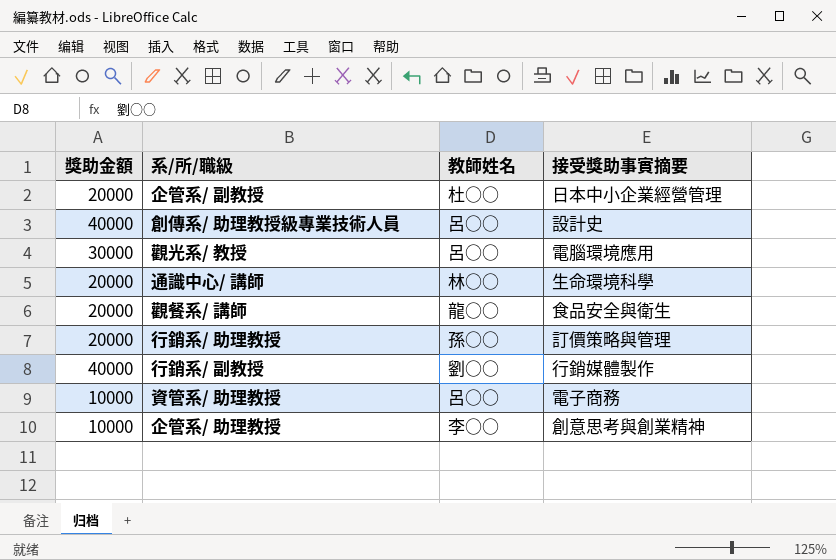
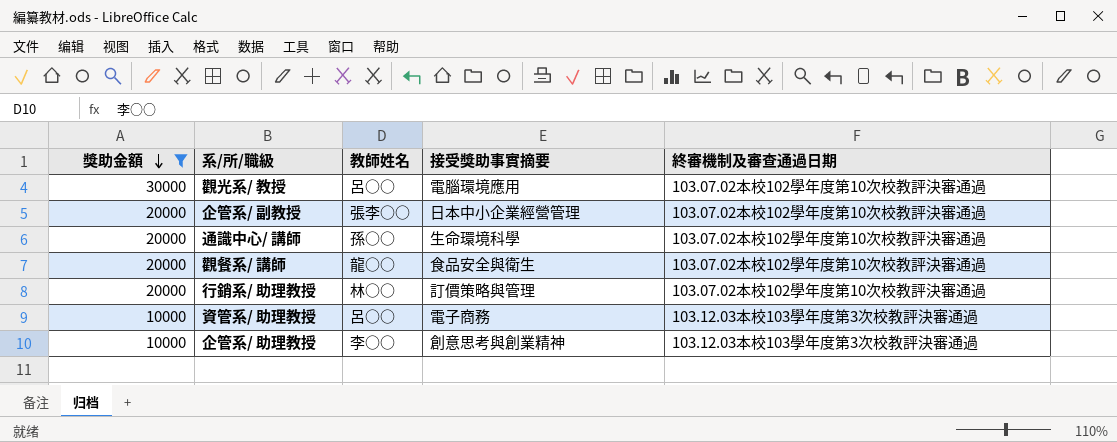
filter: none -> 獎助金額 != 40000
row order: none -> 獎助金額 descending
column 終審機制及審查通過日期 | position: none -> 5
企管系/ 副教授 | 教師姓名: 杜○○ -> 張李○○
通識中心/ 講師 | 教師姓名: 林○○ -> 孫○○
行銷系/ 助理教授 | 教師姓名: 孫○○ -> 林○○

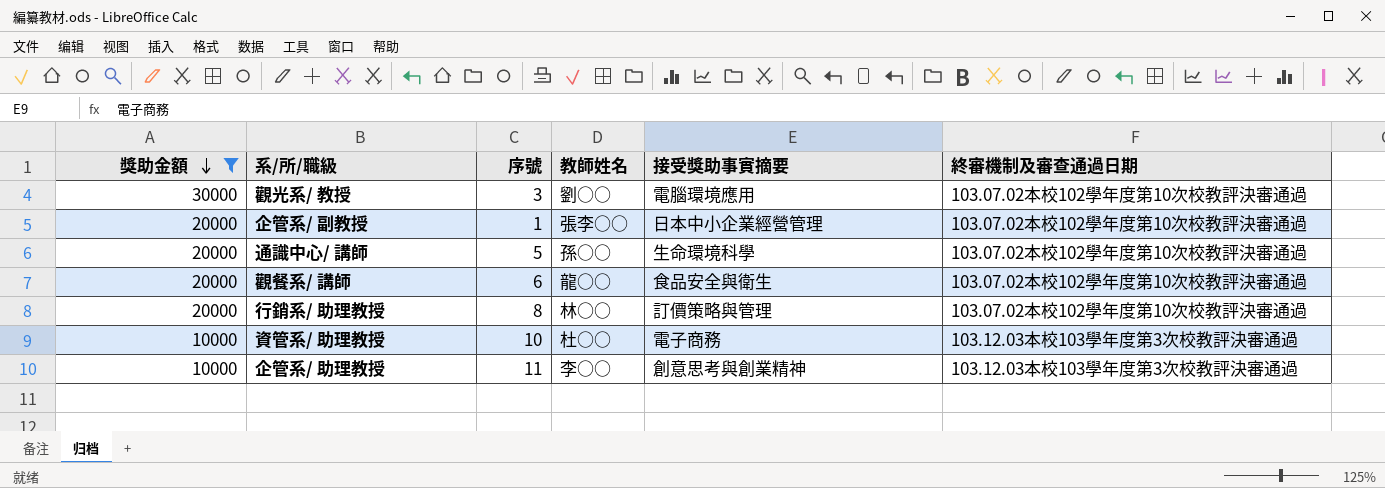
column 序號 | position: none -> 3
觀光系/ 教授 | 教師姓名: 呂○○ -> 劉○○
資管系/ 助理教授 | 教師姓名: 呂○○ -> 杜○○

